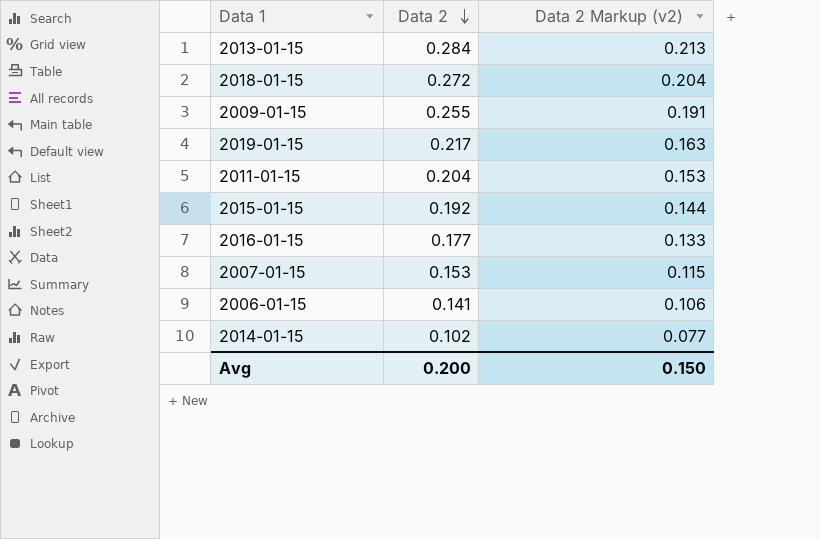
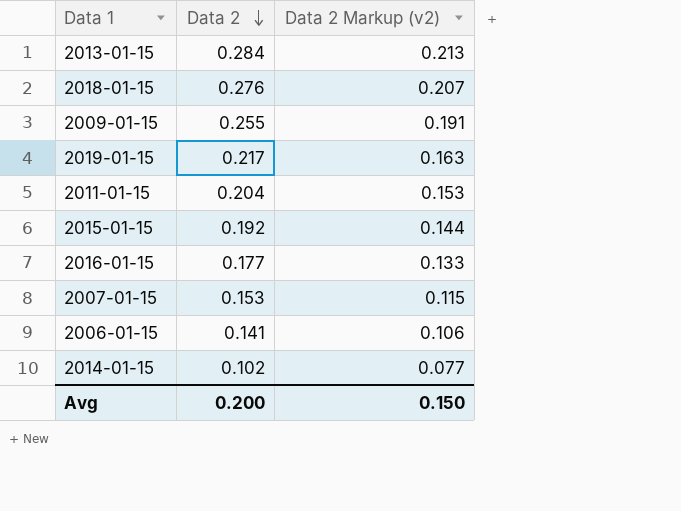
2018-01-15 | Data 2: 0.272 -> 0.276
2018-01-15 | Data 2 Markup (v2): 0.204 -> 0.207

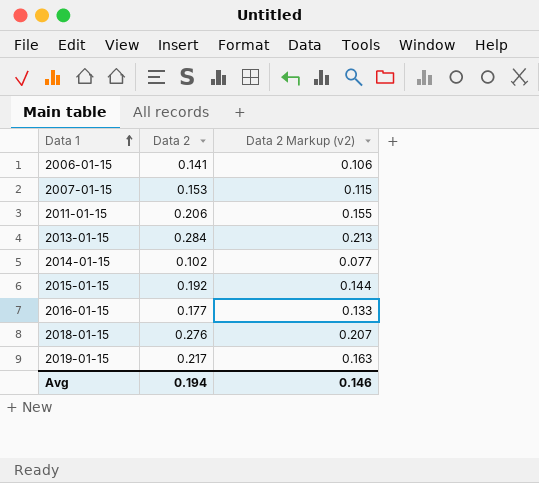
row order: Data 2 descending -> Data 1 ascending
row 2009-01-15: 0.255 | 0.191 -> none
2011-01-15 | Data 2: 0.204 -> 0.206
2011-01-15 | Data 2 Markup (v2): 0.153 -> 0.155
Avg | Data 2: 0.200 -> 0.194
Avg | Data 2 Markup (v2): 0.150 -> 0.146

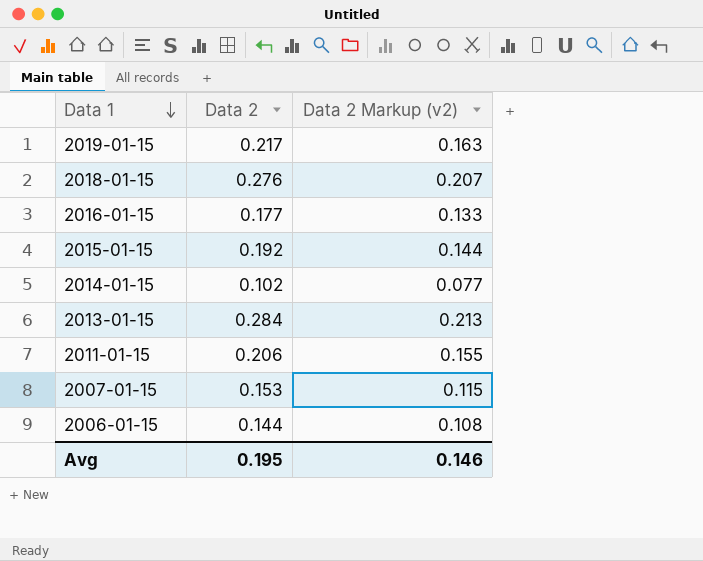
row order: Data 1 ascending -> Data 1 descending
2006-01-15 | Data 2: 0.141 -> 0.144
2006-01-15 | Data 2 Markup (v2): 0.106 -> 0.108
Avg | Data 2: 0.194 -> 0.195

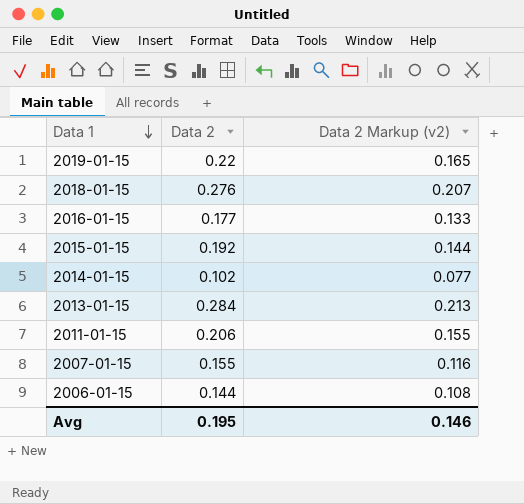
2019-01-15 | Data 2: 0.217 -> 0.22
2019-01-15 | Data 2 Markup (v2): 0.163 -> 0.165
2007-01-15 | Data 2: 0.153 -> 0.155
2007-01-15 | Data 2 Markup (v2): 0.115 -> 0.116

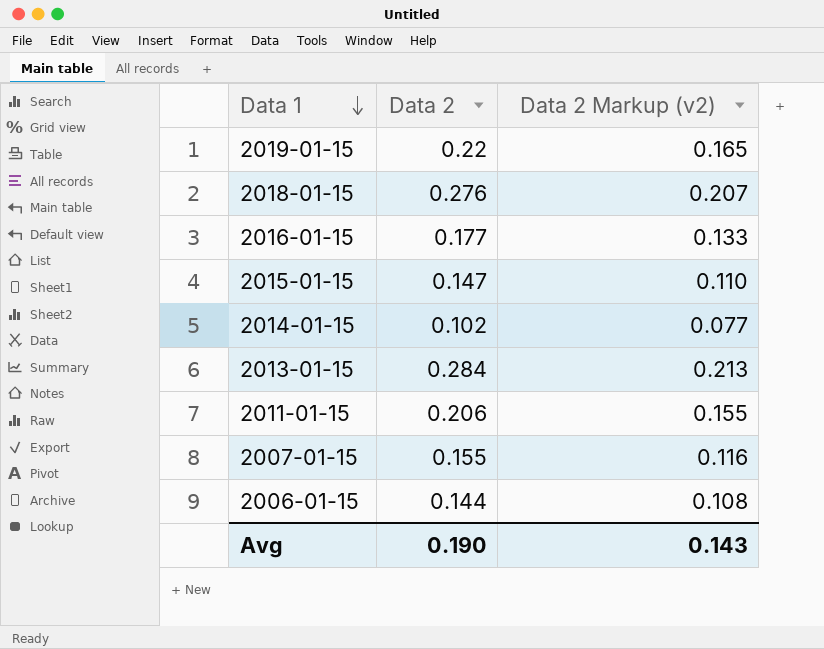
2015-01-15 | Data 2: 0.192 -> 0.147
2015-01-15 | Data 2 Markup (v2): 0.144 -> 0.110
Avg | Data 2: 0.195 -> 0.190
Avg | Data 2 Markup (v2): 0.146 -> 0.143

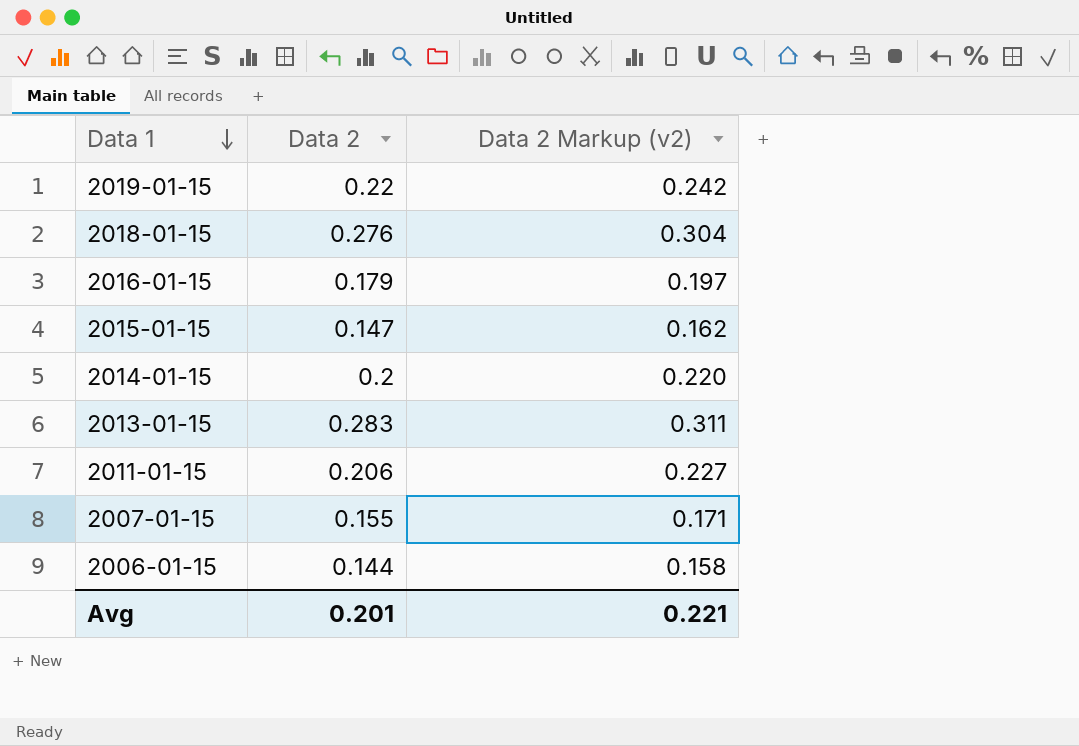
column Data 2 Markup (v2) | formula: [Data 2] * 0.75 -> [Data 2] * 1.1
2016-01-15 | Data 2: 0.177 -> 0.179
2014-01-15 | Data 2: 0.102 -> 0.2
2013-01-15 | Data 2: 0.284 -> 0.283
Avg | Data 2: 0.190 -> 0.201
Avg | Data 2 Markup (v2): 0.143 -> 0.221

